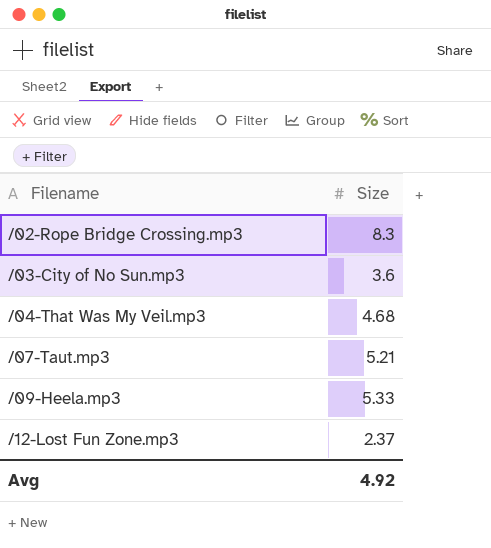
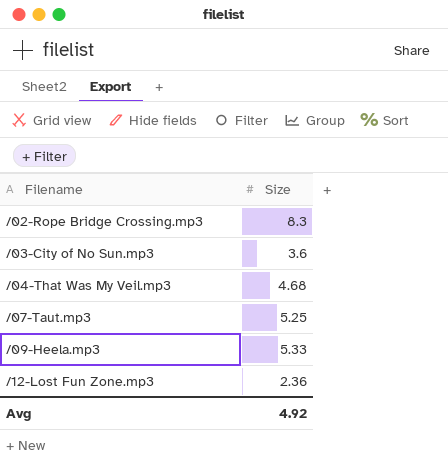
/07-Taut.mp3 | Size: 5.21 -> 5.25
/12-Lost Fun Zone.mp3 | Size: 2.37 -> 2.36

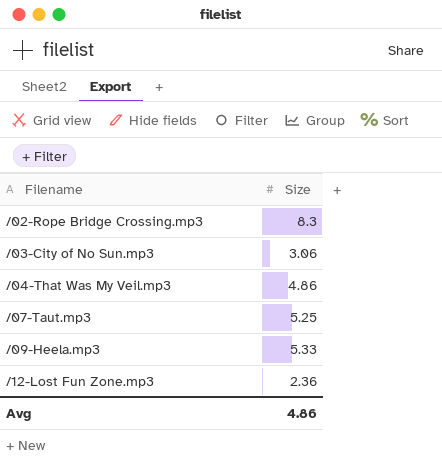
/03-City of No Sun.mp3 | Size: 3.6 -> 3.06
/04-That Was My Veil.mp3 | Size: 4.68 -> 4.86
Avg | Size: 4.92 -> 4.86

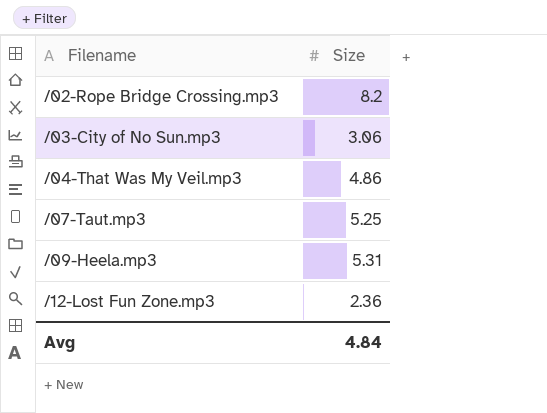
/02-Rope Bridge Crossing.mp3 | Size: 8.3 -> 8.2
/09-Heela.mp3 | Size: 5.33 -> 5.31
Avg | Size: 4.86 -> 4.84

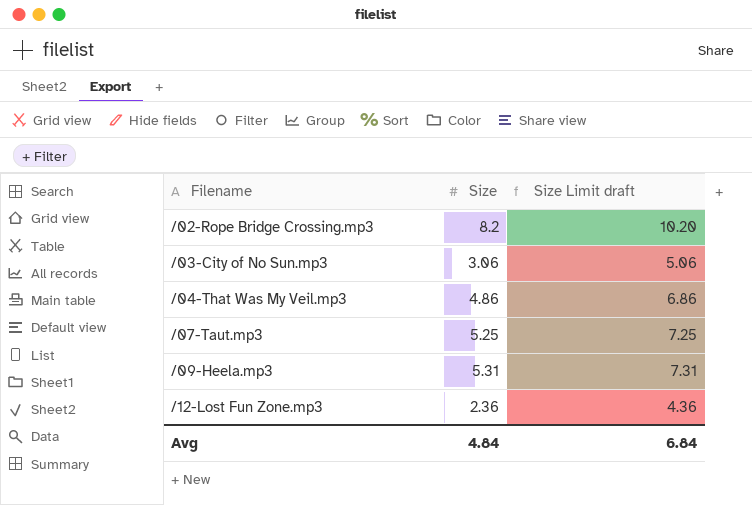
column Size Limit draft | formula: none -> [Size] + 2

